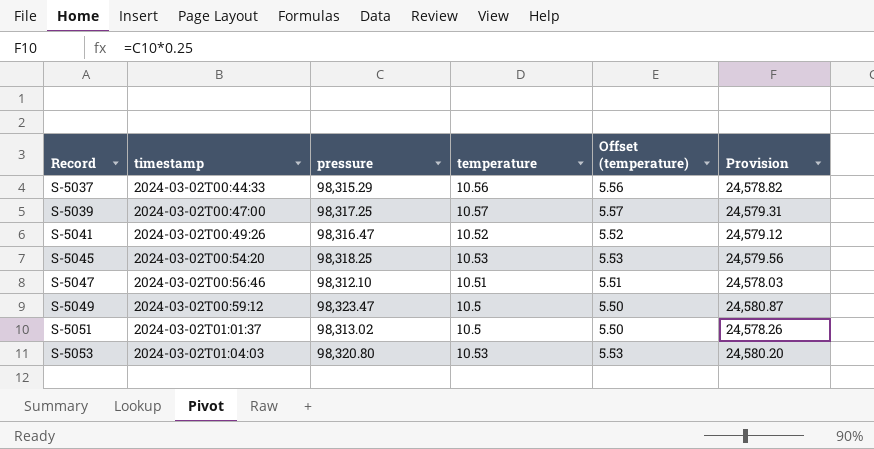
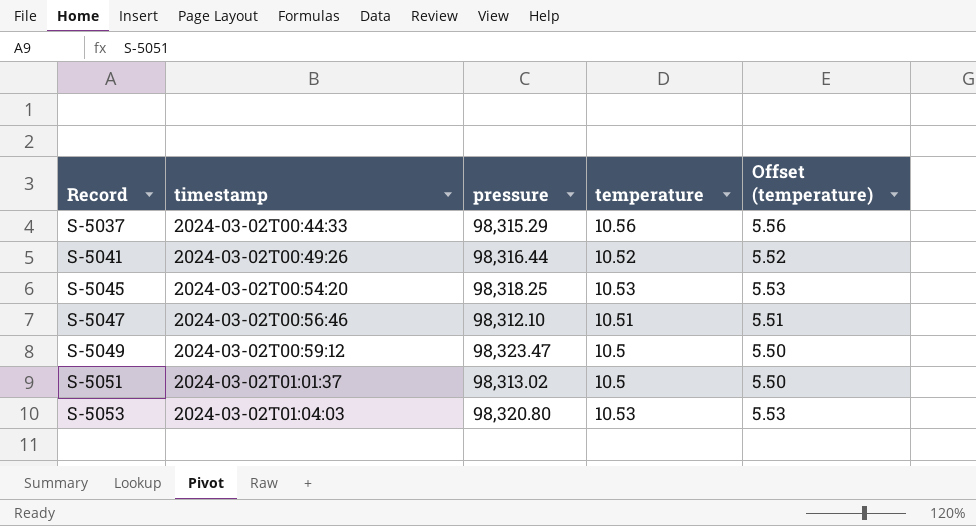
column Provision | formula: [pressure] * 0.25 -> none
row S-5039: 2024-03-02T00:47:00 | 98,317.25 | 10.57 | 5.57 | 24,579.31 -> none
S-5041 | pressure: 98,316.47 -> 98,316.44

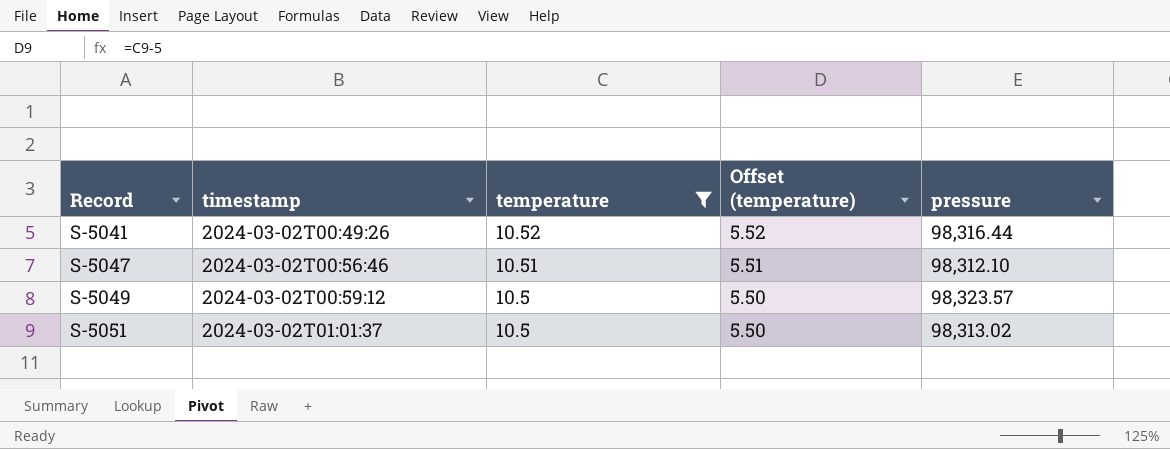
filter: none -> temperature <= 10.52
column pressure | position: 3 -> 5
S-5049 | pressure: 98,323.47 -> 98,323.57

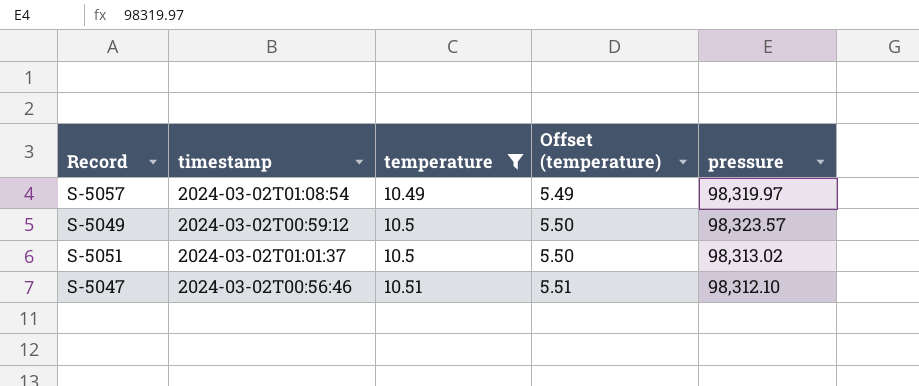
row order: Record ascending -> temperature ascending
row S-5041: 2024-03-02T00:49:26 | 10.52 | 5.52 | 98,316.44 -> none
row S-5057: none -> 2024-03-02T01:08:54 | 10.49 | 5.49 | 98,319.97

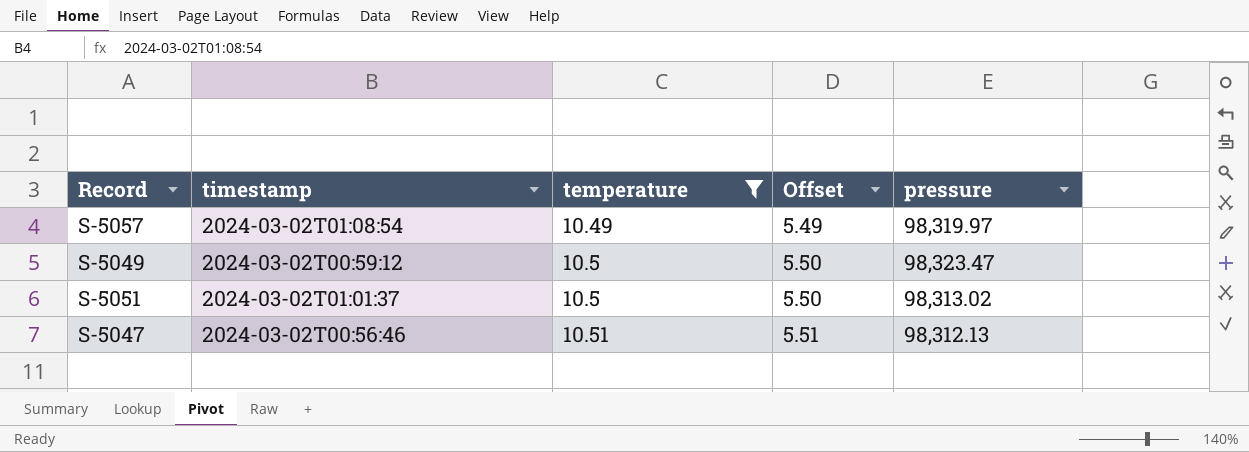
column name: Offset (temperature) -> Offset
S-5049 | pressure: 98,323.57 -> 98,323.47
S-5047 | pressure: 98,312.10 -> 98,312.13

